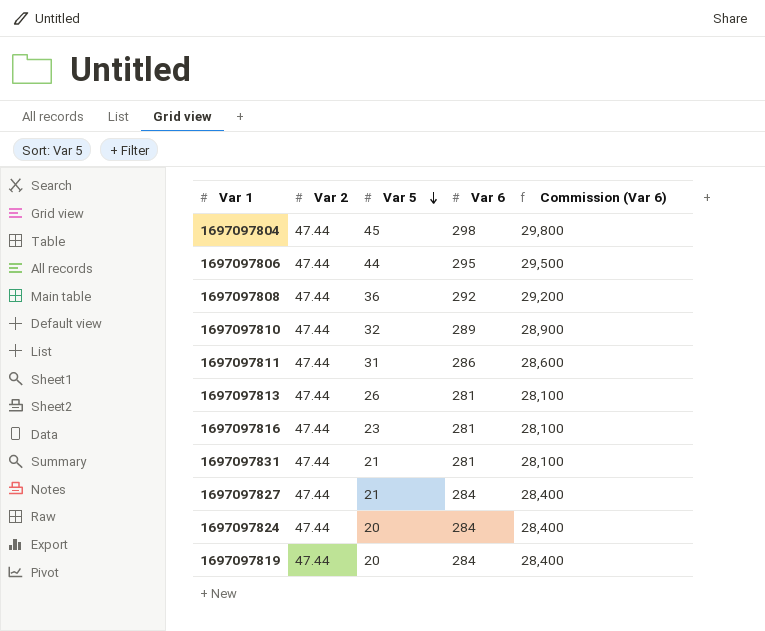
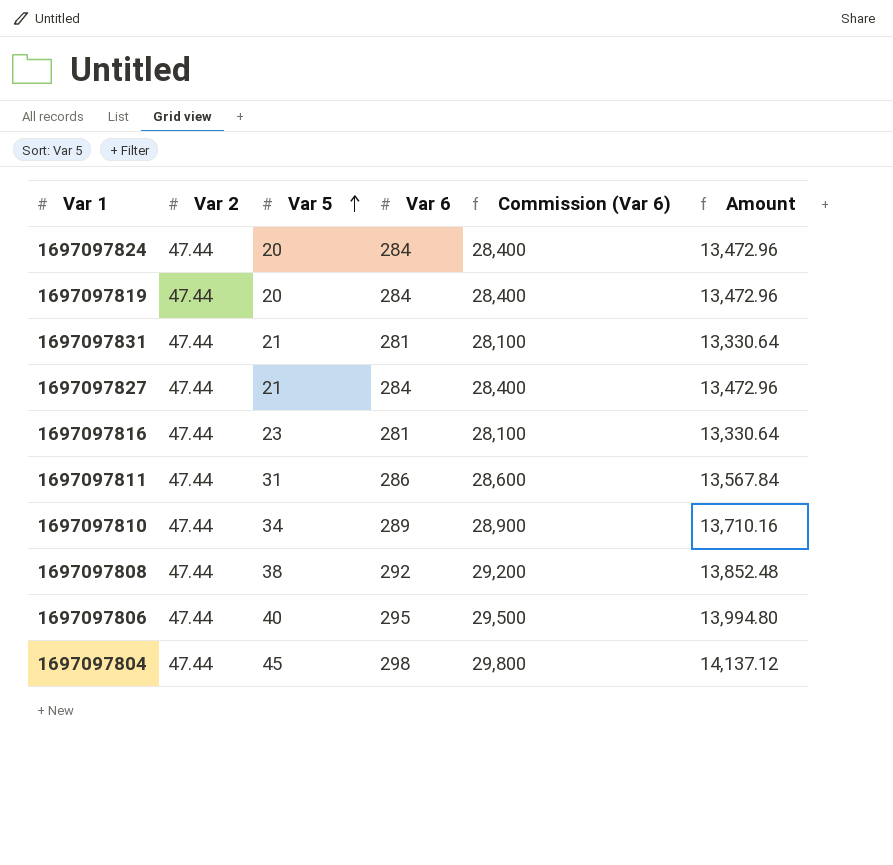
row order: Var 5 descending -> Var 5 ascending
column Amount | formula: none -> [Var 2] * [Var 6]
row 1697097813: 47.44 | 26 | 281 | 28,100 -> none
1697097810 | Var 5: 32 -> 34
1697097808 | Var 5: 36 -> 38
1697097806 | Var 5: 44 -> 40

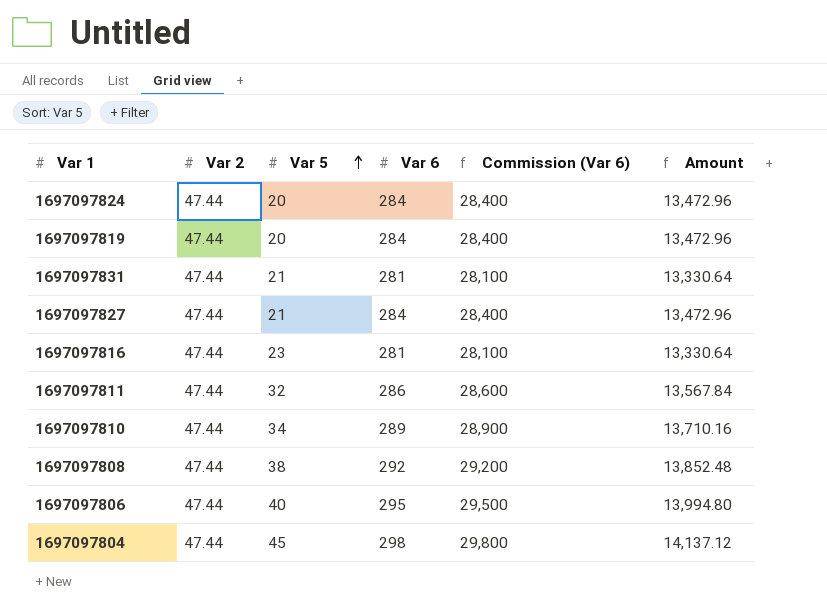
1697097811 | Var 5: 31 -> 32

